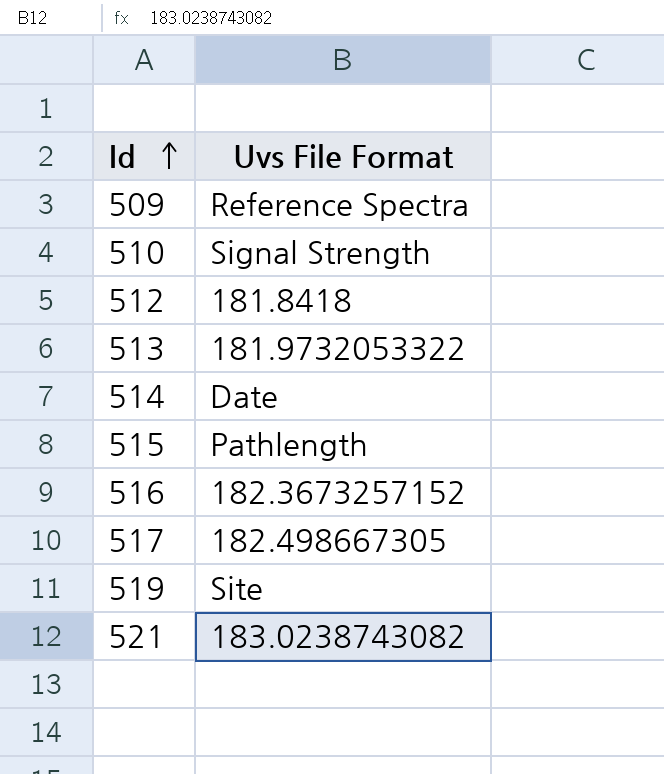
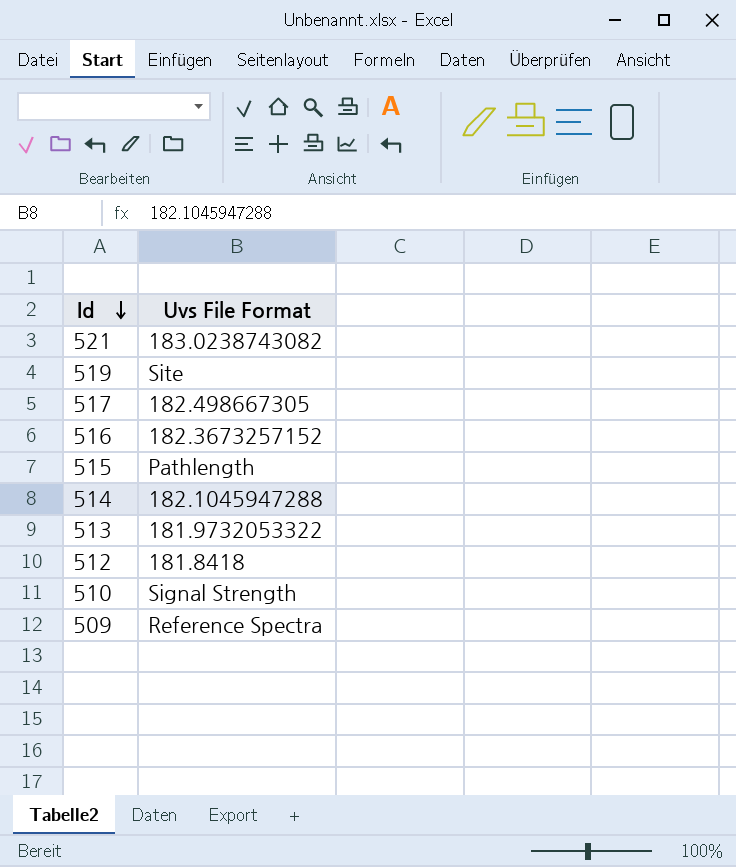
row order: Id ascending -> Id descending
514 | Uvs File Format: Date -> 182.1045947288

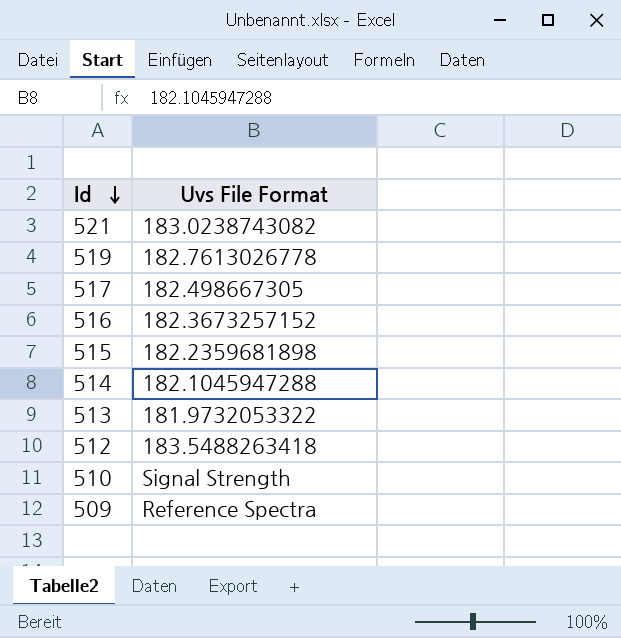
519 | Uvs File Format: Site -> 182.7613026778
515 | Uvs File Format: Pathlength -> 182.2359681898
512 | Uvs File Format: 181.8418 -> 183.5488263418

